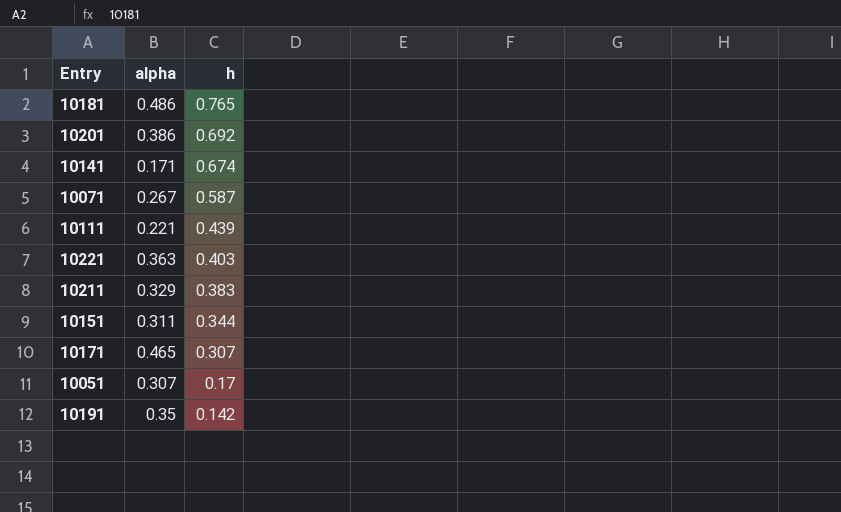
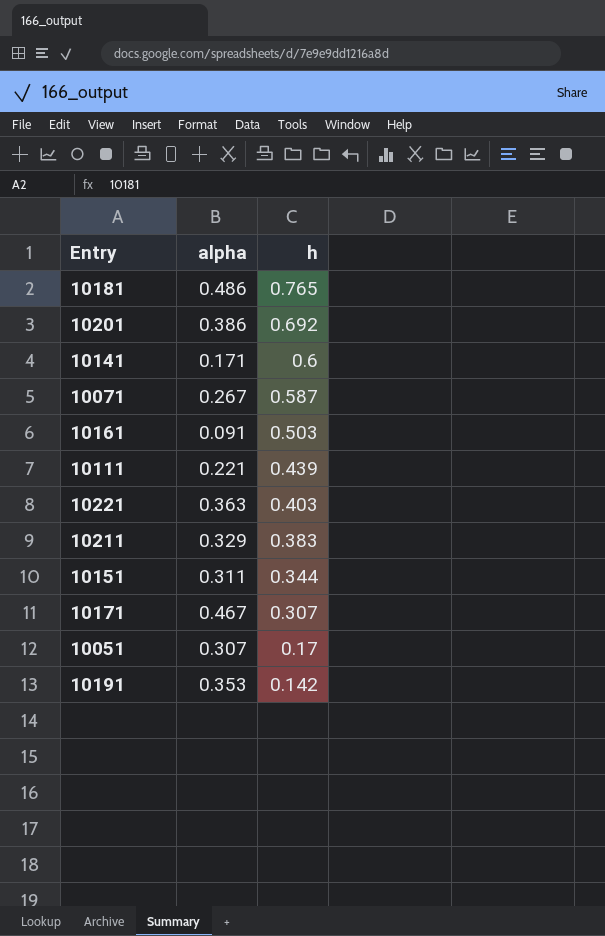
10141 | h: 0.674 -> 0.6
row 10161: none -> 0.091 | 0.503
10171 | alpha: 0.465 -> 0.467
10191 | alpha: 0.35 -> 0.353

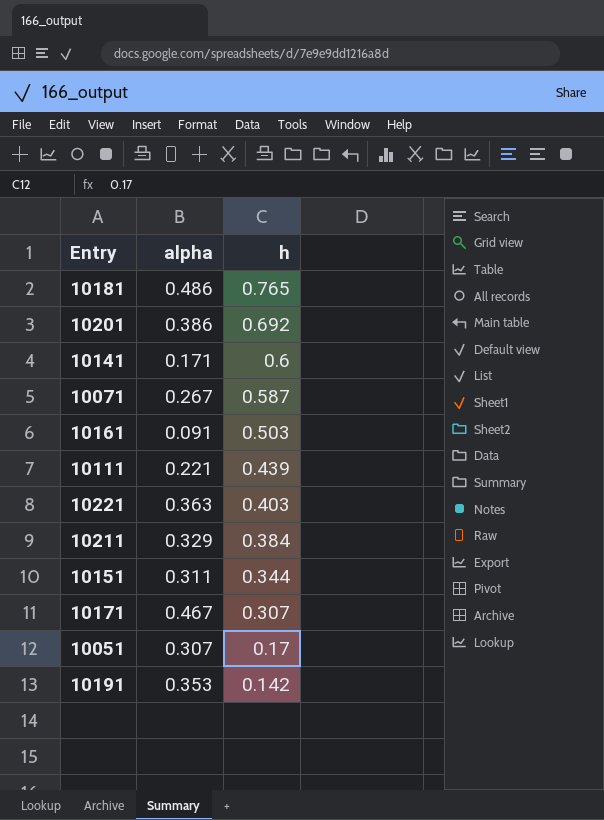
10211 | h: 0.383 -> 0.384

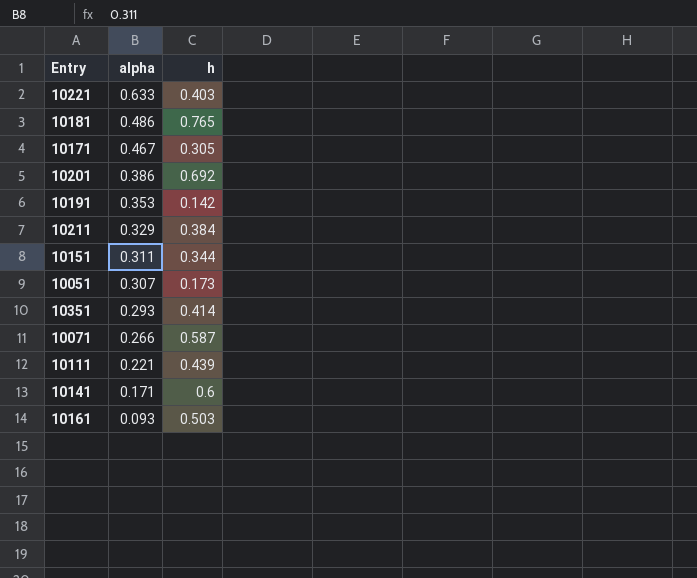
row order: h descending -> alpha descending
10221 | alpha: 0.363 -> 0.633
10171 | h: 0.307 -> 0.305
10051 | h: 0.17 -> 0.173
row 10351: none -> 0.293 | 0.414
10071 | alpha: 0.267 -> 0.266
10161 | alpha: 0.091 -> 0.093

